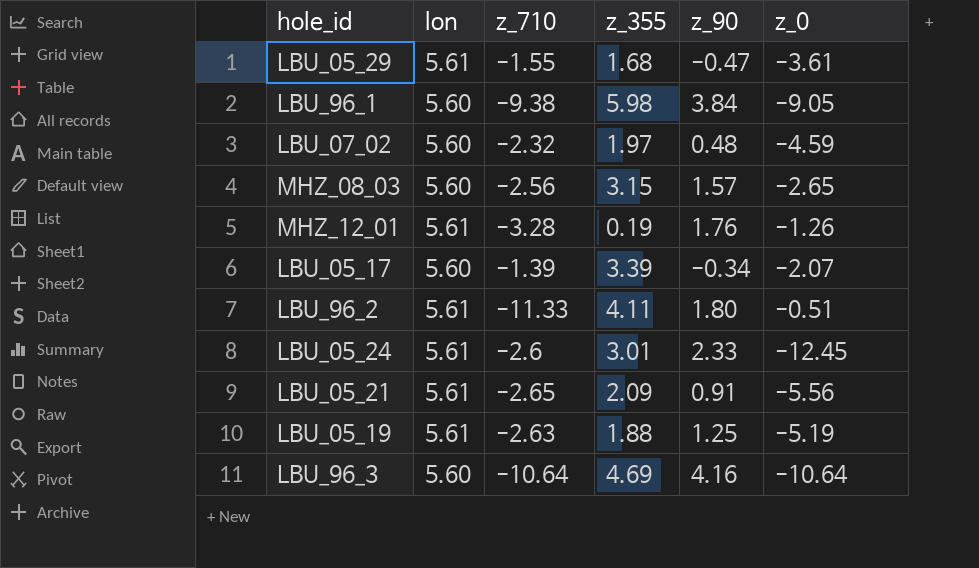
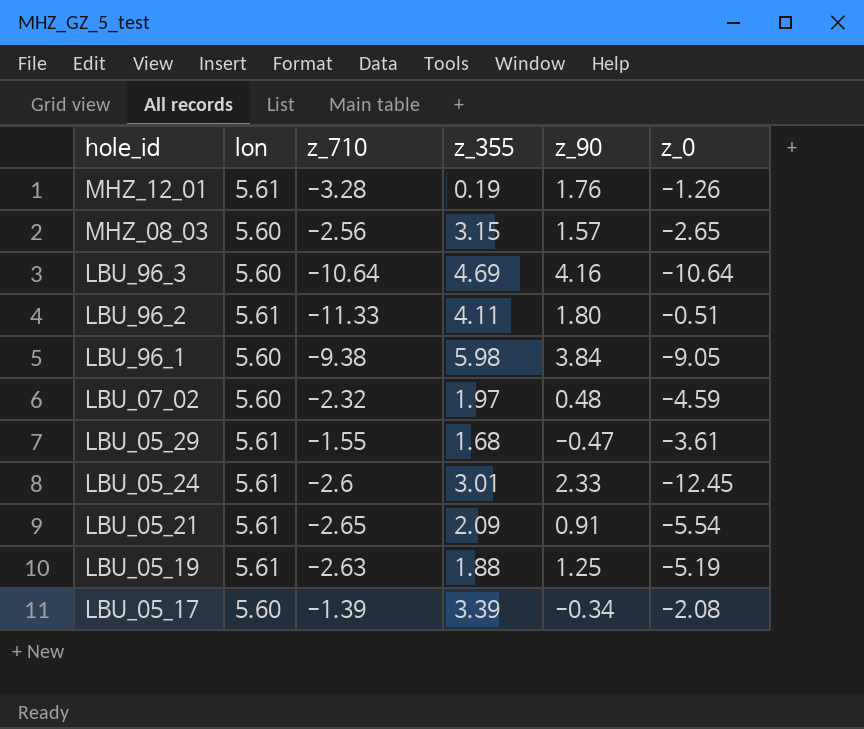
row order: none -> hole_id descending
LBU_05_21 | z_0: -5.56 -> -5.54
LBU_05_17 | z_0: -2.07 -> -2.08

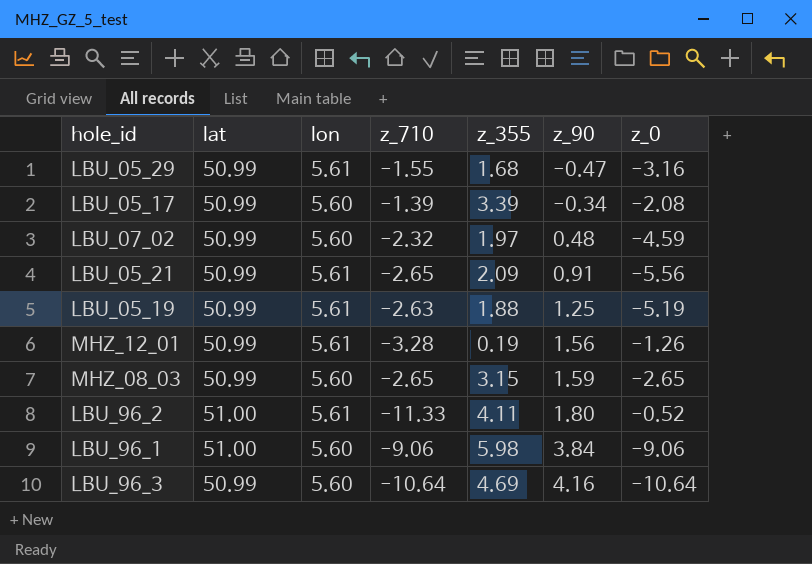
row order: hole_id descending -> z_90 ascending
column lat | position: none -> 2
row LBU_05_24: 5.61 | -2.6 | 3.01 | 2.33 | -12.45 -> none
LBU_05_29 | z_0: -3.61 -> -3.16
LBU_05_21 | z_0: -5.54 -> -5.56
MHZ_12_01 | z_90: 1.76 -> 1.56
MHZ_08_03 | z_710: -2.56 -> -2.65
MHZ_08_03 | z_90: 1.57 -> 1.59
LBU_96_2 | z_0: -0.51 -> -0.52
LBU_96_1 | z_710: -9.38 -> -9.06
LBU_96_1 | z_0: -9.05 -> -9.06

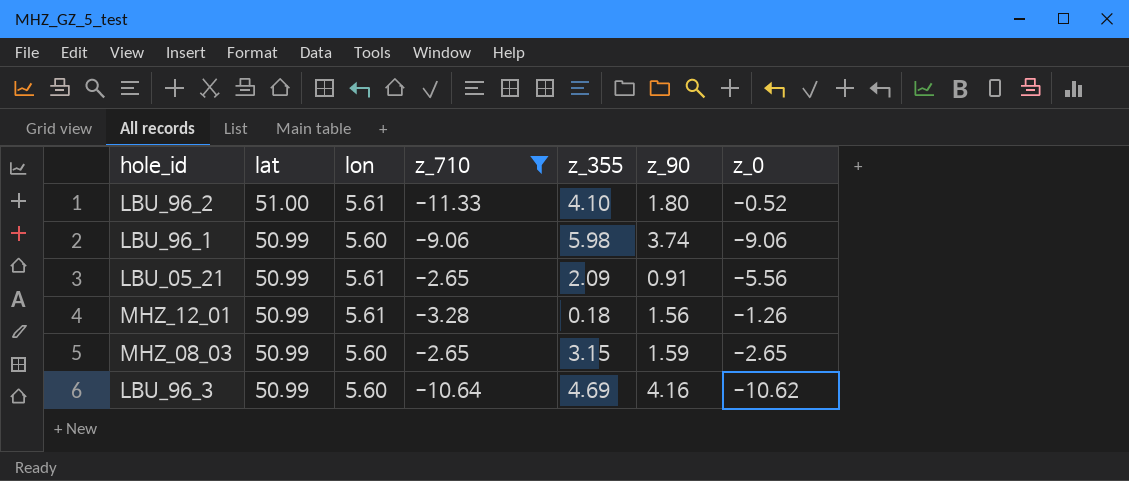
filter: none -> z_710 <= -2.65
row order: z_90 ascending -> lat descending
LBU_96_2 | z_355: 4.11 -> 4.10
LBU_96_1 | lat: 51.00 -> 50.99
LBU_96_1 | z_90: 3.84 -> 3.74
MHZ_12_01 | z_355: 0.19 -> 0.18
LBU_96_3 | z_0: -10.64 -> -10.62

